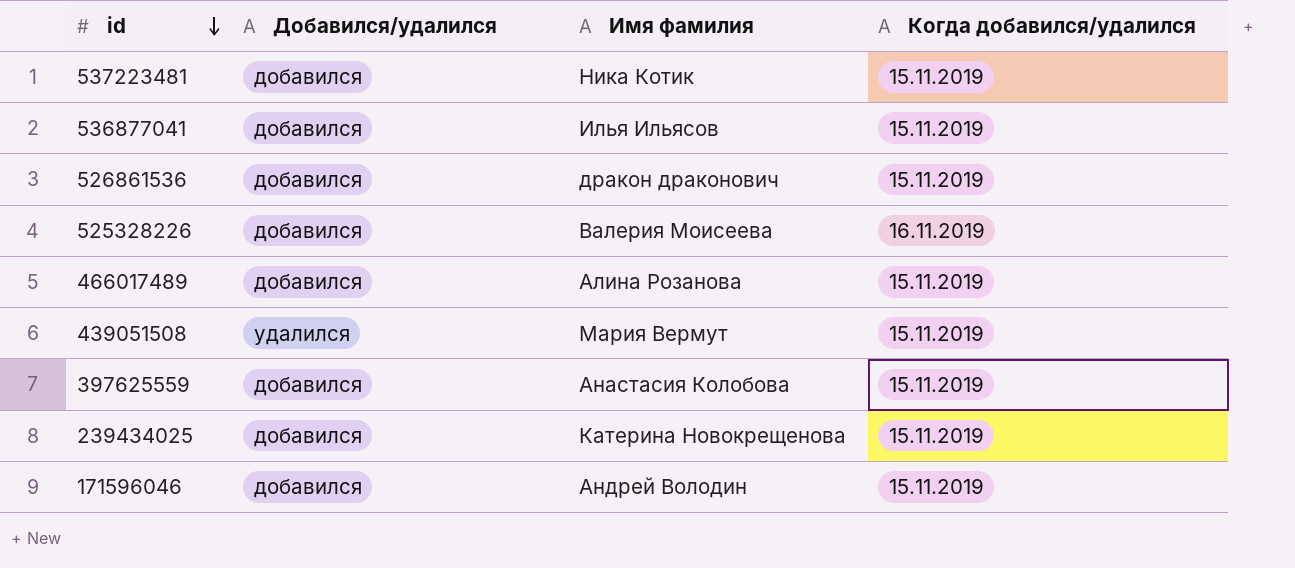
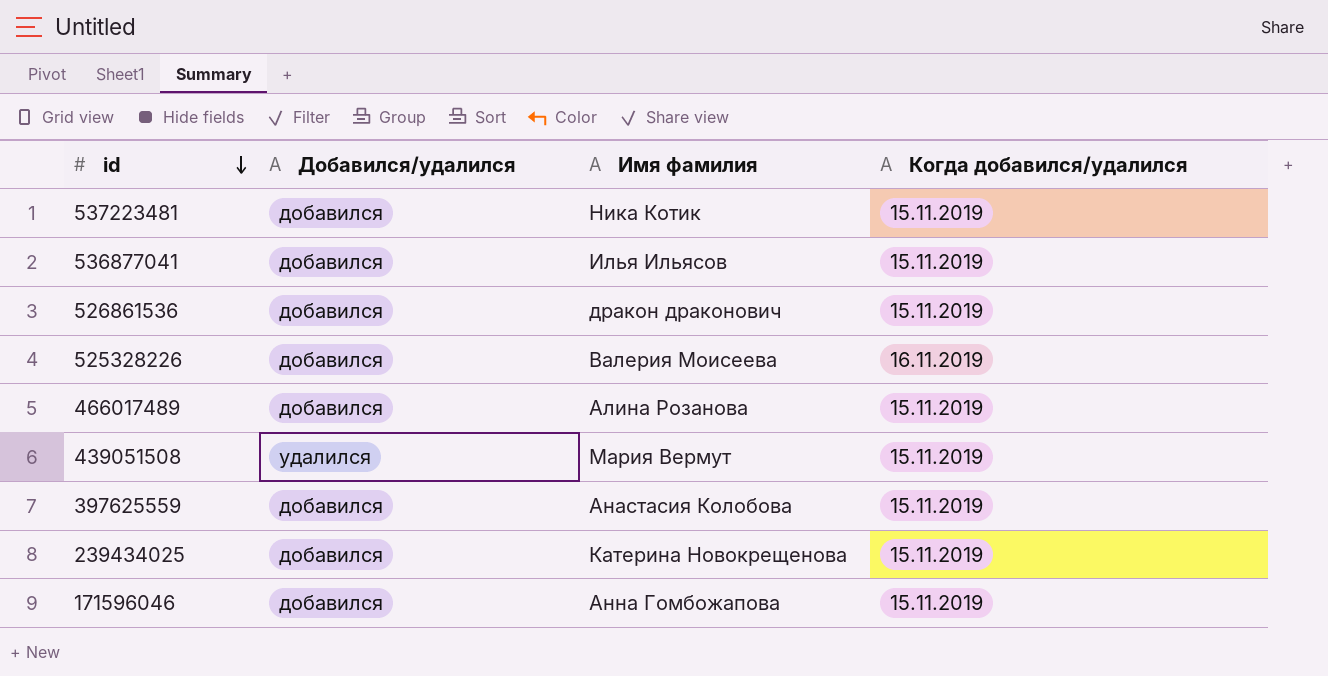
171596046 | Имя фамилия: Андрей Володин -> Анна Гомбожапова

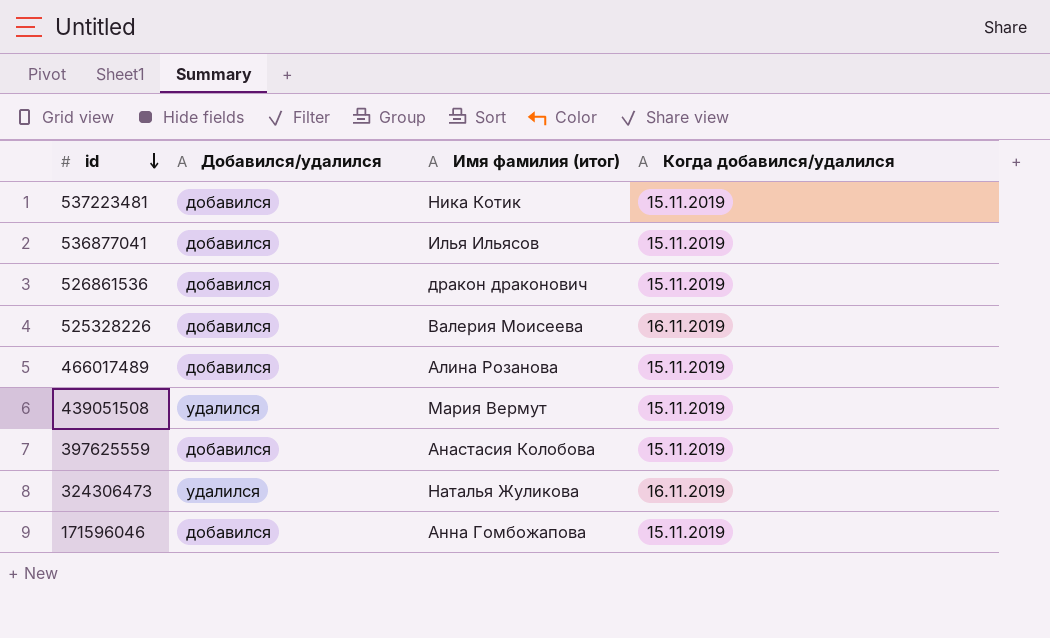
column name: Имя фамилия -> Имя фамилия (итог)
row 239434025: добавился | Катерина Новокрещенова | 15.11.2019 -> none
row 324306473: none -> удалился | Наталья Жуликова | 16.11.2019

